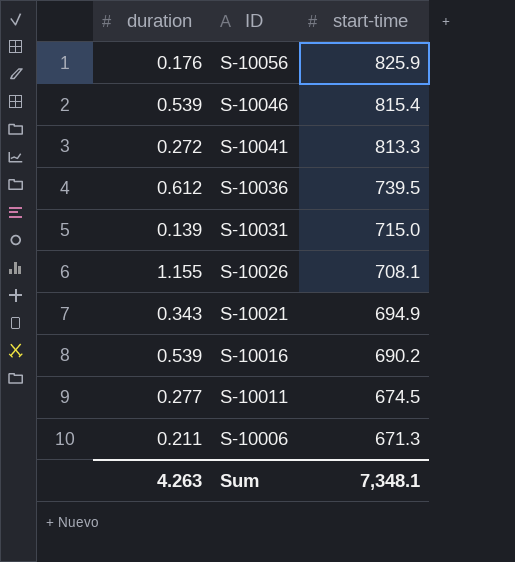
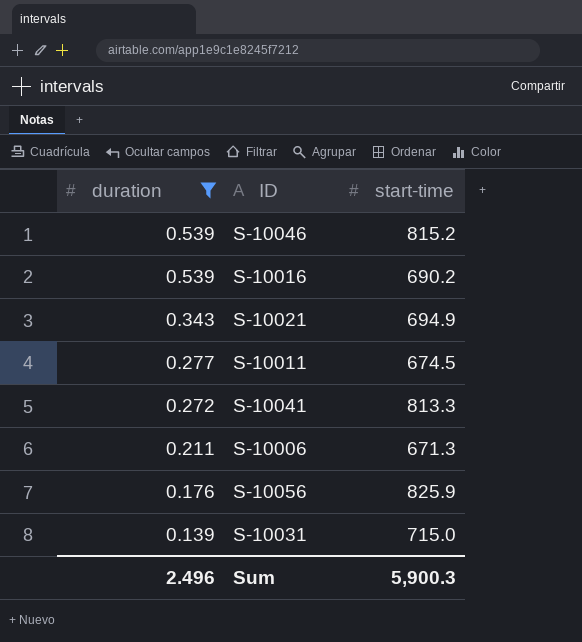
filter: none -> duration <= 0.539
row order: ID descending -> duration descending
S-10046 | start-time: 815.4 -> 815.2
Sum | duration: 4.263 -> 2.496
Sum | start-time: 7,348.1 -> 5,900.3

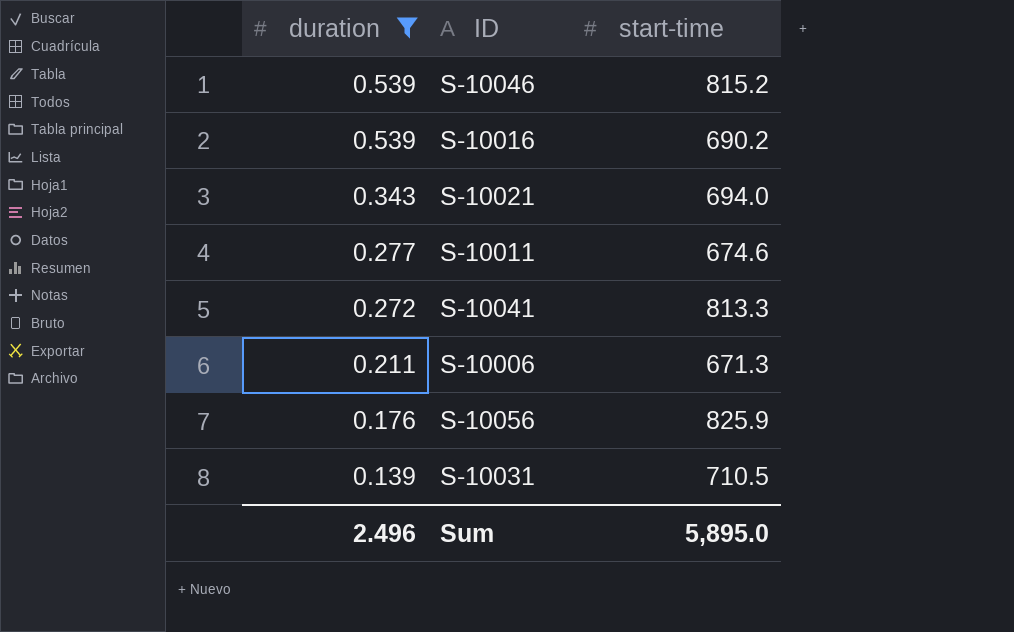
S-10021 | start-time: 694.9 -> 694.0
S-10011 | start-time: 674.5 -> 674.6
S-10031 | start-time: 715.0 -> 710.5
Sum | start-time: 5,900.3 -> 5,895.0

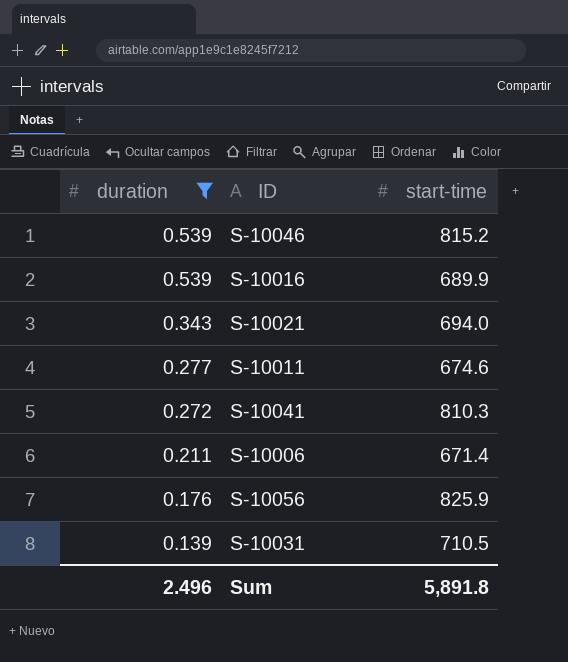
S-10016 | start-time: 690.2 -> 689.9
S-10041 | start-time: 813.3 -> 810.3
S-10006 | start-time: 671.3 -> 671.4
Sum | start-time: 5,895.0 -> 5,891.8

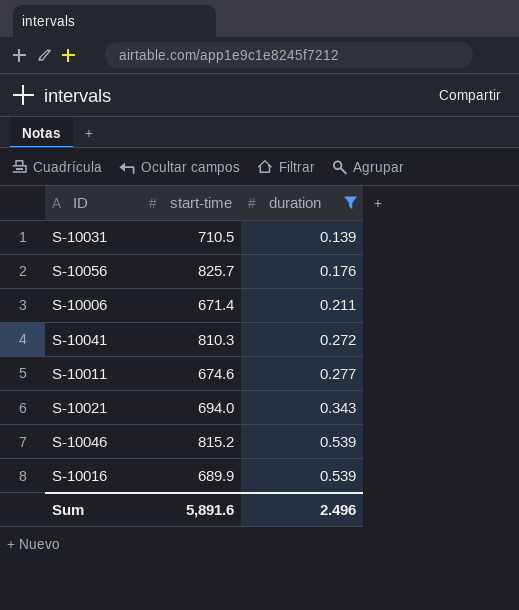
row order: duration descending -> duration ascending
column duration | position: 1 -> 3
S-10056 | start-time: 825.9 -> 825.7
Sum | start-time: 5,891.8 -> 5,891.6

